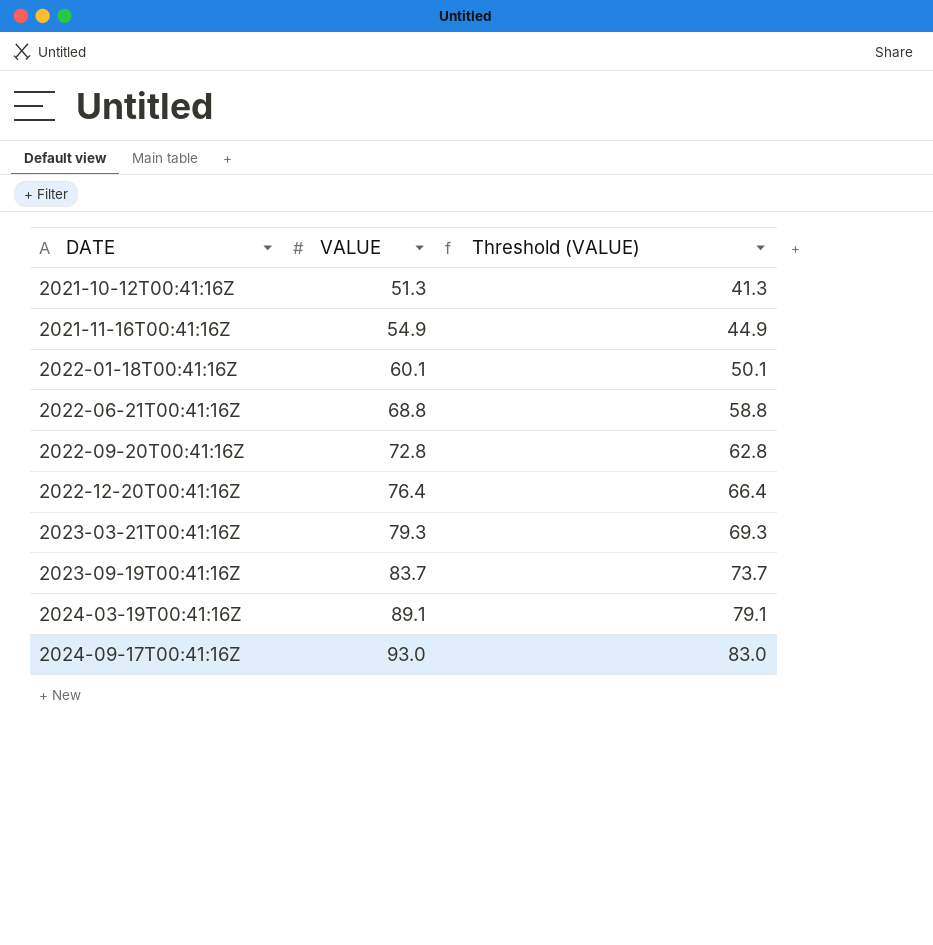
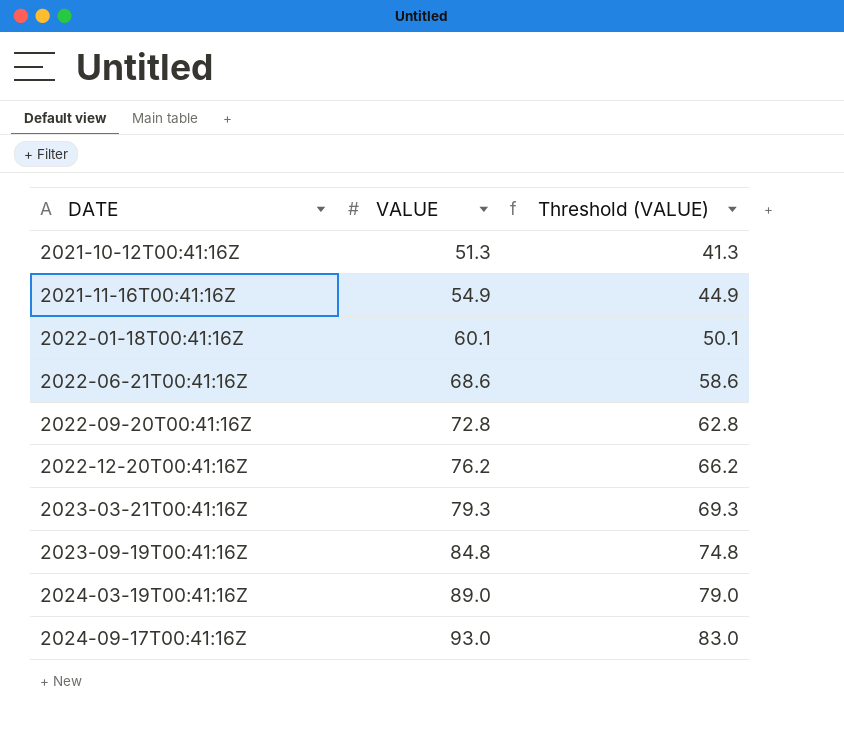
2022-06-21T00:41:16Z | VALUE: 68.8 -> 68.6
2022-06-21T00:41:16Z | Threshold (VALUE): 58.8 -> 58.6
2022-12-20T00:41:16Z | VALUE: 76.4 -> 76.2
2022-12-20T00:41:16Z | Threshold (VALUE): 66.4 -> 66.2
2023-09-19T00:41:16Z | VALUE: 83.7 -> 84.8
2023-09-19T00:41:16Z | Threshold (VALUE): 73.7 -> 74.8
2024-03-19T00:41:16Z | VALUE: 89.1 -> 89.0
2024-03-19T00:41:16Z | Threshold (VALUE): 79.1 -> 79.0

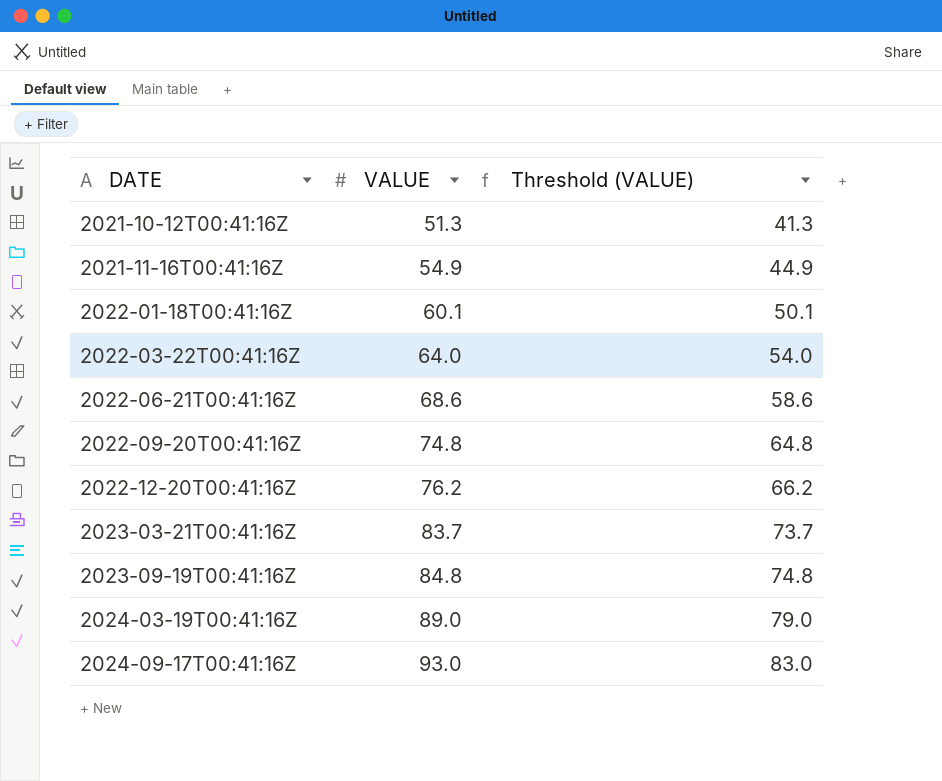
row 2022-03-22T00:41:16Z: none -> 64.0 | 54.0
2022-09-20T00:41:16Z | VALUE: 72.8 -> 74.8
2022-09-20T00:41:16Z | Threshold (VALUE): 62.8 -> 64.8
2023-03-21T00:41:16Z | VALUE: 79.3 -> 83.7
2023-03-21T00:41:16Z | Threshold (VALUE): 69.3 -> 73.7

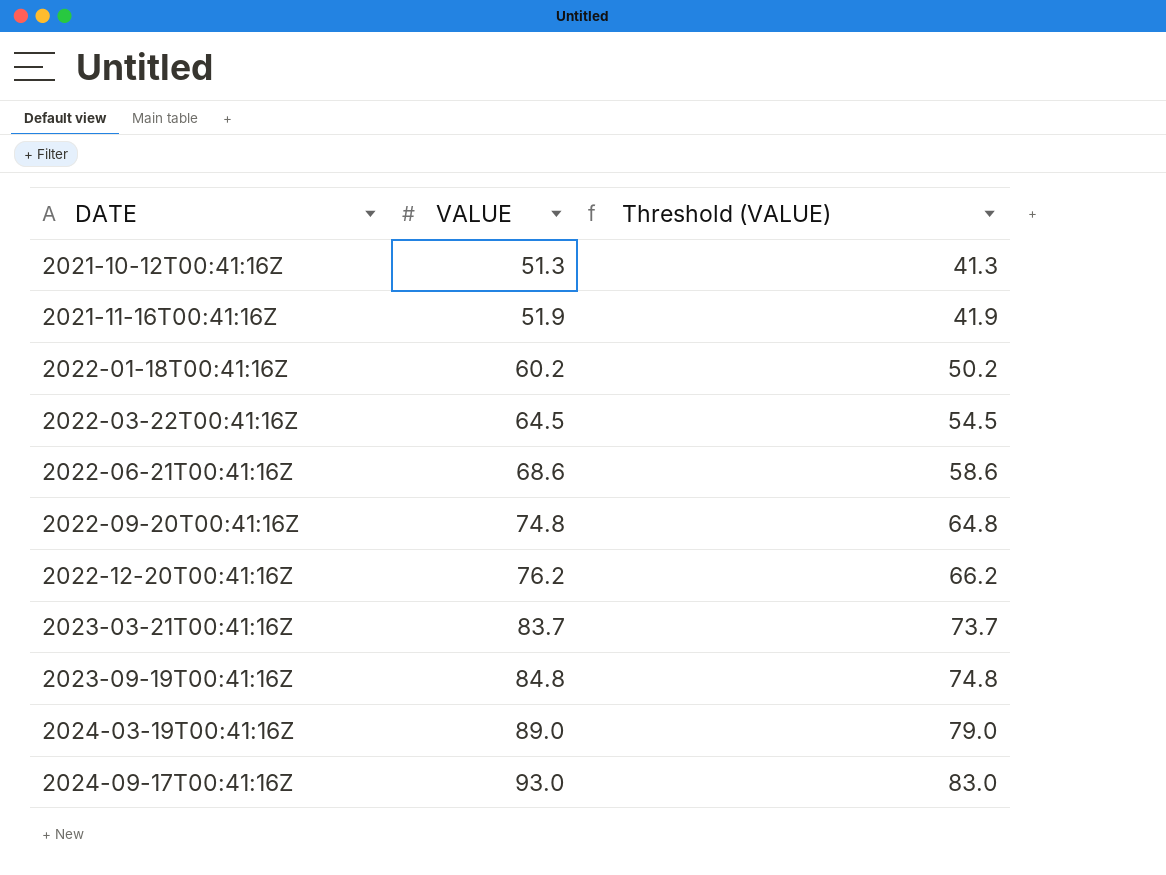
2021-11-16T00:41:16Z | VALUE: 54.9 -> 51.9
2021-11-16T00:41:16Z | Threshold (VALUE): 44.9 -> 41.9
2022-01-18T00:41:16Z | VALUE: 60.1 -> 60.2
2022-01-18T00:41:16Z | Threshold (VALUE): 50.1 -> 50.2
2022-03-22T00:41:16Z | VALUE: 64.0 -> 64.5
2022-03-22T00:41:16Z | Threshold (VALUE): 54.0 -> 54.5

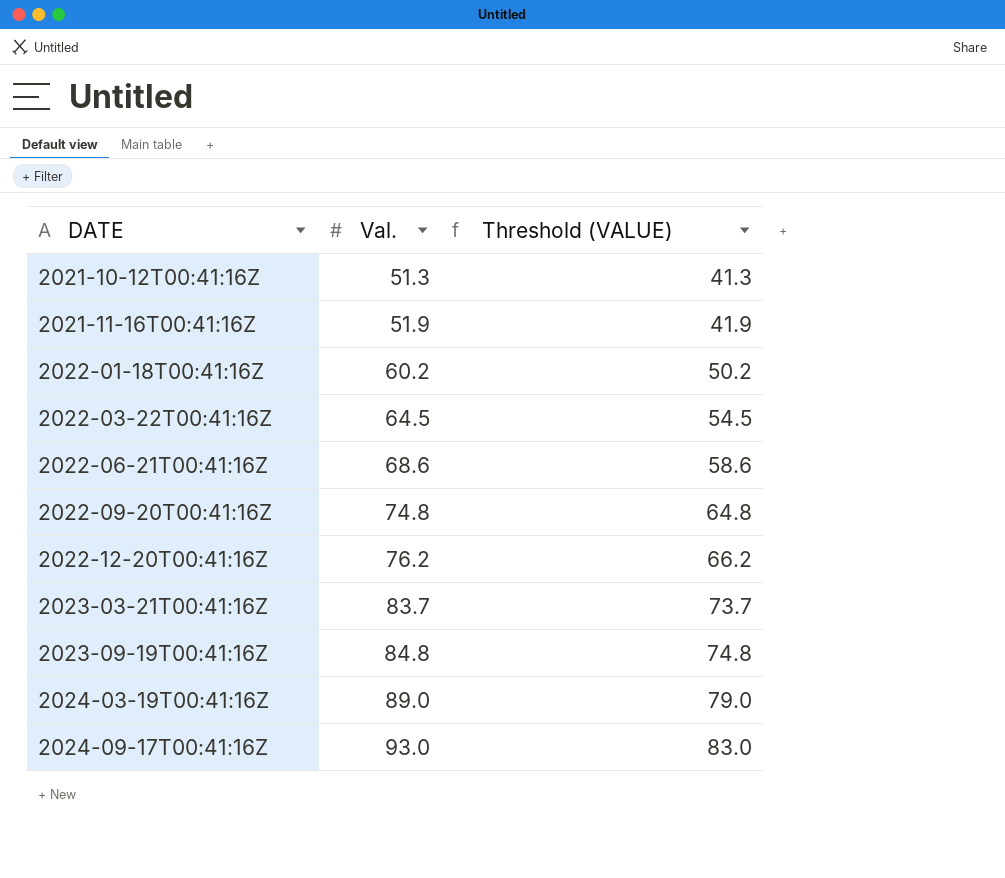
column name: VALUE -> Val.

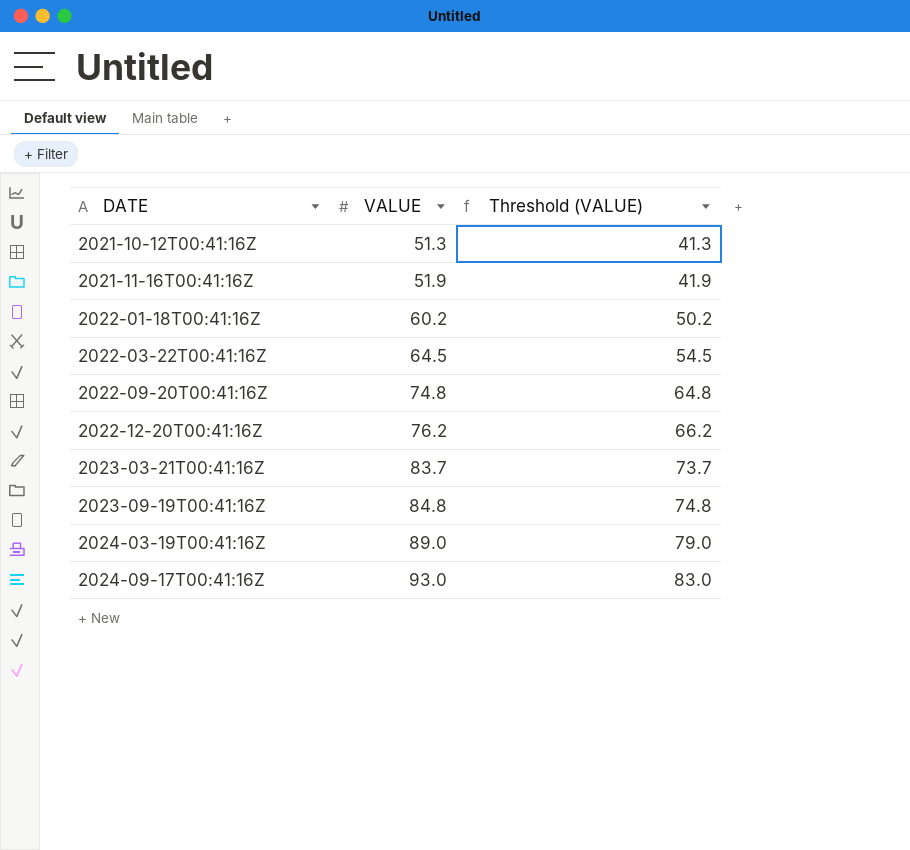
column name: Val. -> VALUE
row 2022-06-21T00:41:16Z: 68.6 | 58.6 -> none

